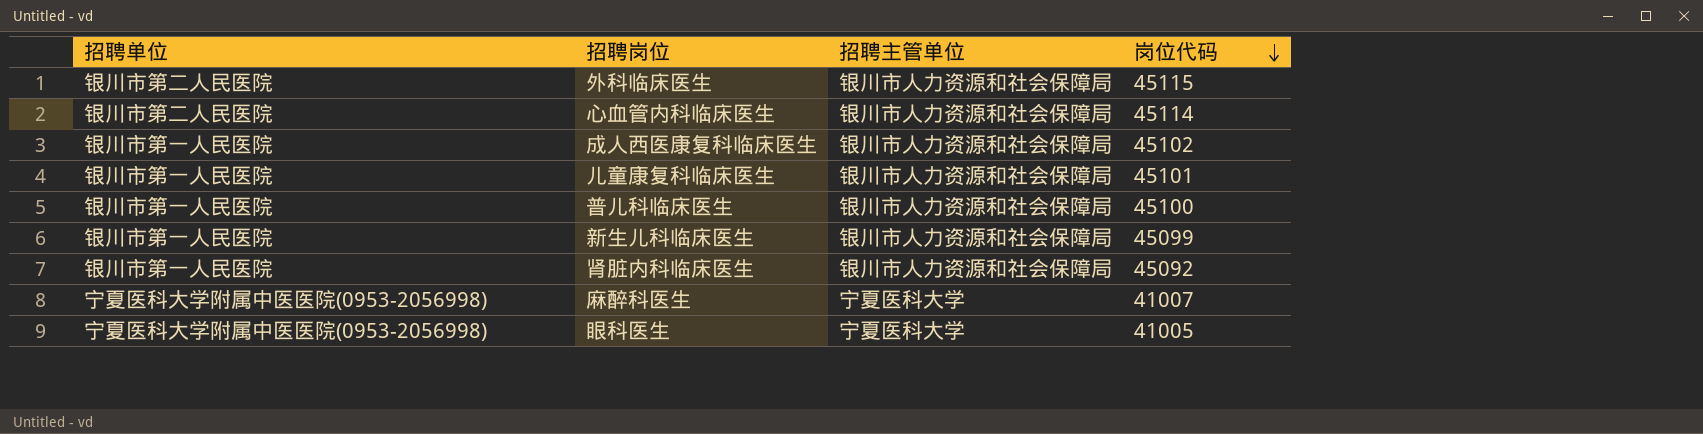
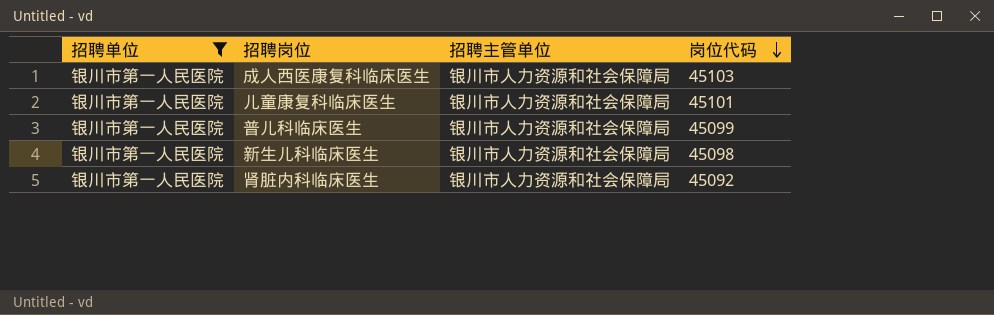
filter: none -> 招聘单位 = 银川市第一人民医院
成人西医康复科临床医生 | 岗位代码: 45102 -> 45103
普儿科临床医生 | 岗位代码: 45100 -> 45099
新生儿科临床医生 | 岗位代码: 45099 -> 45098

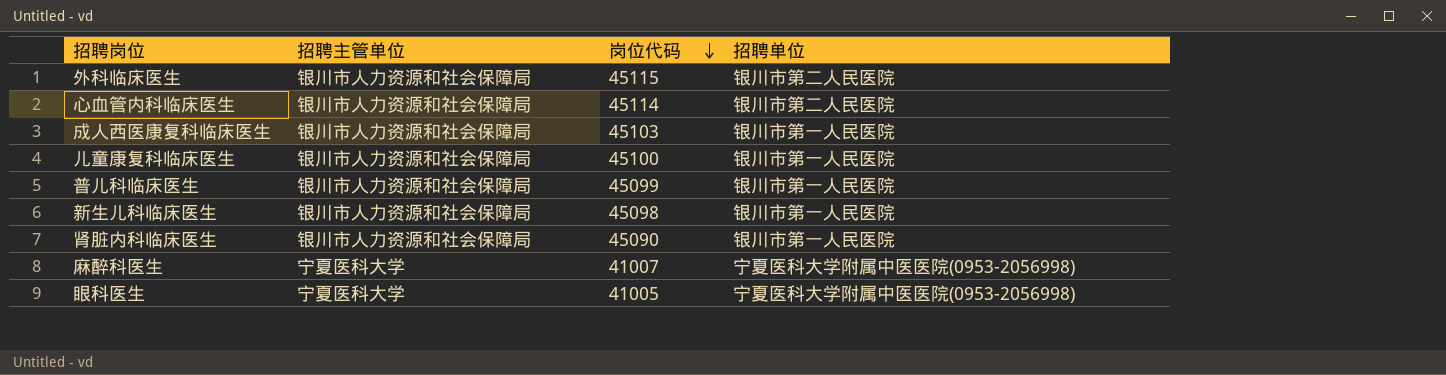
filter: 招聘单位 = 银川市第一人民医院 -> none
column 招聘单位 | position: 1 -> 4
儿童康复科临床医生 | 岗位代码: 45101 -> 45100
肾脏内科临床医生 | 岗位代码: 45092 -> 45090

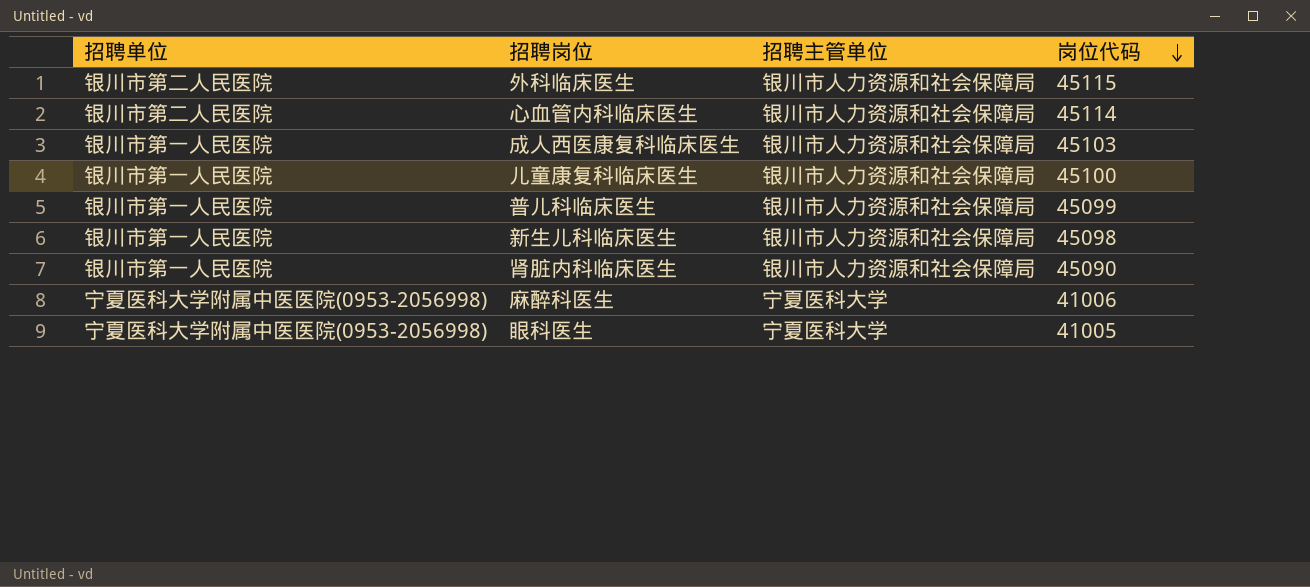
column 招聘单位 | position: 4 -> 1
麻醉科医生 | 岗位代码: 41007 -> 41006

